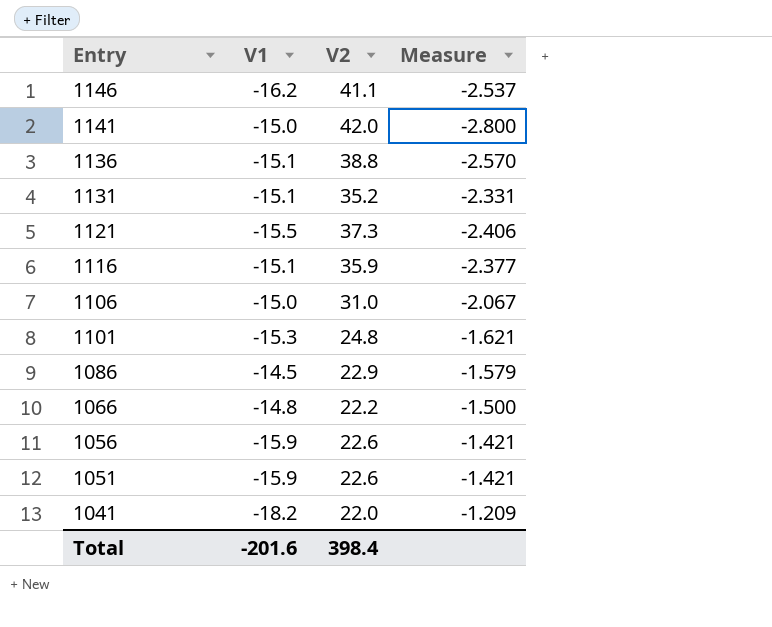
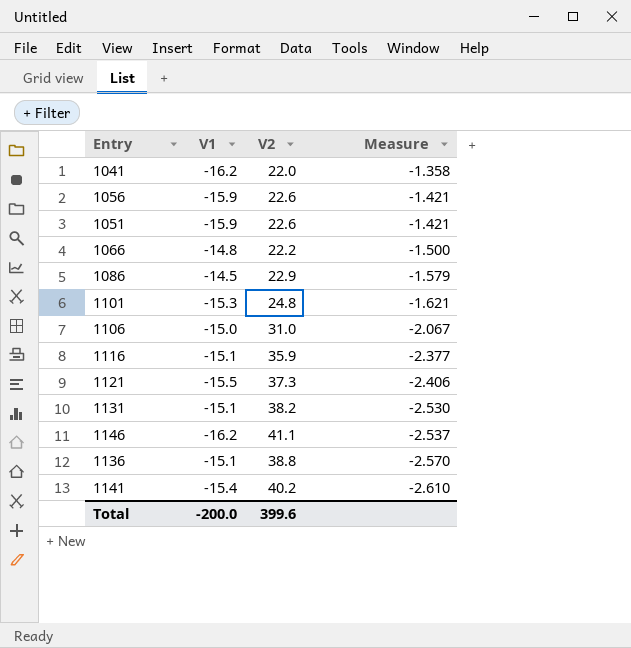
row order: Entry descending -> Measure descending
1041 | V1: -18.2 -> -16.2
1041 | Measure: -1.209 -> -1.358
1131 | V2: 35.2 -> 38.2
1131 | Measure: -2.331 -> -2.530
1141 | V1: -15.0 -> -15.4
1141 | V2: 42.0 -> 40.2
1141 | Measure: -2.800 -> -2.610
Total | V1: -201.6 -> -200.0
Total | V2: 398.4 -> 399.6

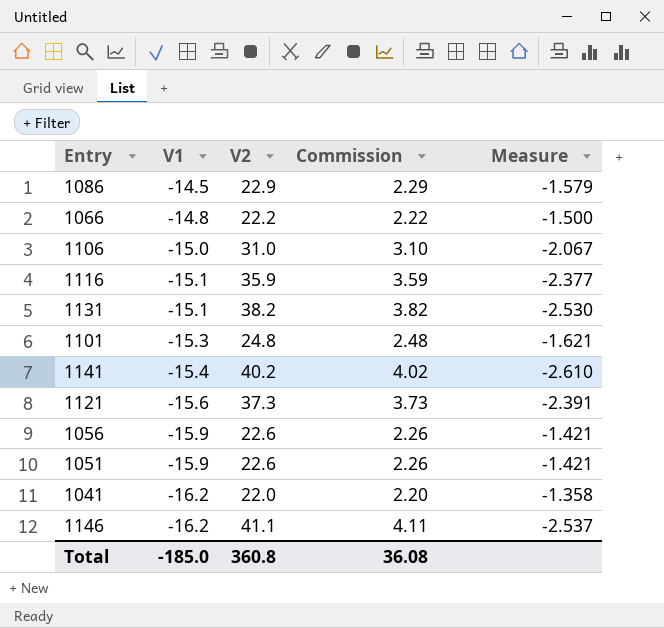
row order: Measure descending -> V1 descending
column Commission | formula: none -> [V2] * 0.1
row 1136: -15.1 | 38.8 | -2.570 -> none
1121 | V1: -15.5 -> -15.6
1121 | Measure: -2.406 -> -2.391
Total | V1: -200.0 -> -185.0
Total | V2: 399.6 -> 360.8

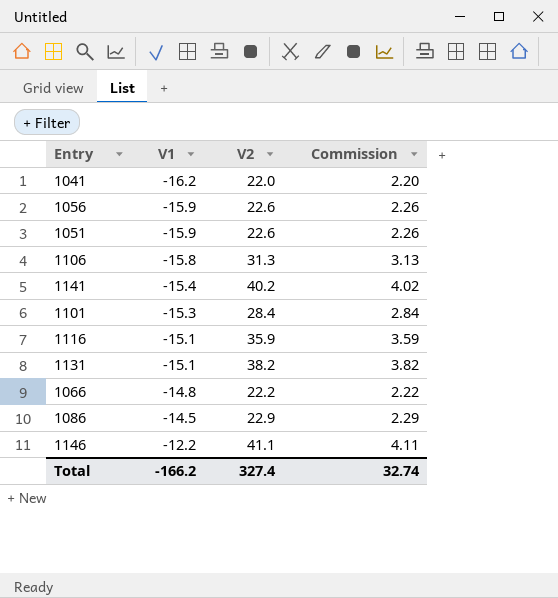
row order: V1 descending -> V1 ascending
column Measure | formula: [V2] / [V1] -> none
row 1121: -15.6 | 37.3 | 3.73 | -2.391 -> none
1106 | V1: -15.0 -> -15.8
1106 | V2: 31.0 -> 31.3
1106 | Commission: 3.10 -> 3.13
1101 | V2: 24.8 -> 28.4
1101 | Commission: 2.48 -> 2.84
1146 | V1: -16.2 -> -12.2
Total | V1: -185.0 -> -166.2
Total | V2: 360.8 -> 327.4
Total | Commission: 36.08 -> 32.74

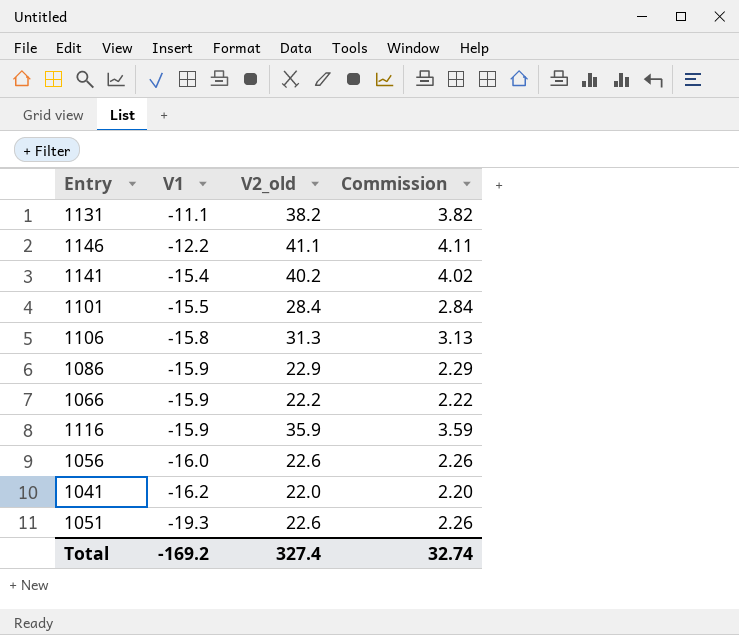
row order: V1 ascending -> V1 descending
column name: V2 -> V2_old
1131 | V1: -15.1 -> -11.1
1101 | V1: -15.3 -> -15.5
1086 | V1: -14.5 -> -15.9
1066 | V1: -14.8 -> -15.9
1116 | V1: -15.1 -> -15.9
1056 | V1: -15.9 -> -16.0
1051 | V1: -15.9 -> -19.3
Total | V1: -166.2 -> -169.2

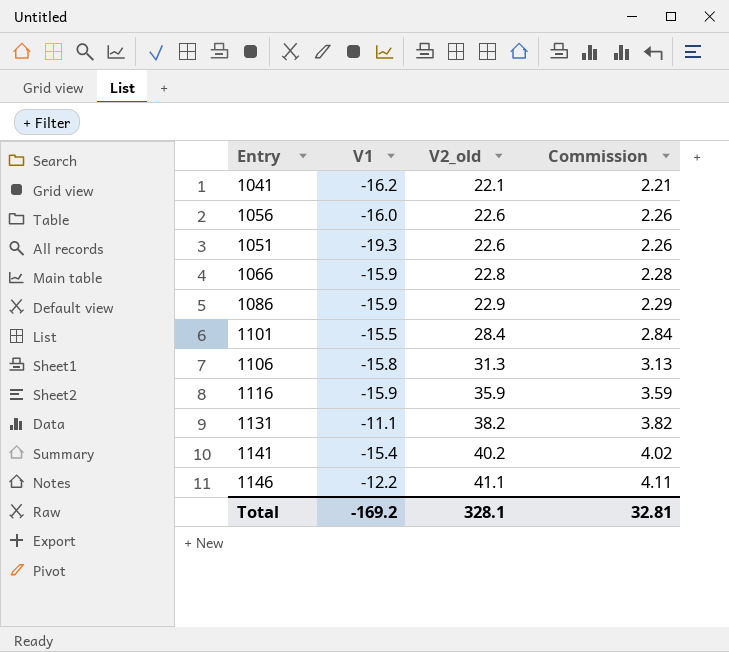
row order: V1 descending -> V2_old ascending
1041 | V2_old: 22.0 -> 22.1
1041 | Commission: 2.20 -> 2.21
1066 | V2_old: 22.2 -> 22.8
1066 | Commission: 2.22 -> 2.28
Total | V2_old: 327.4 -> 328.1
Total | Commission: 32.74 -> 32.81

